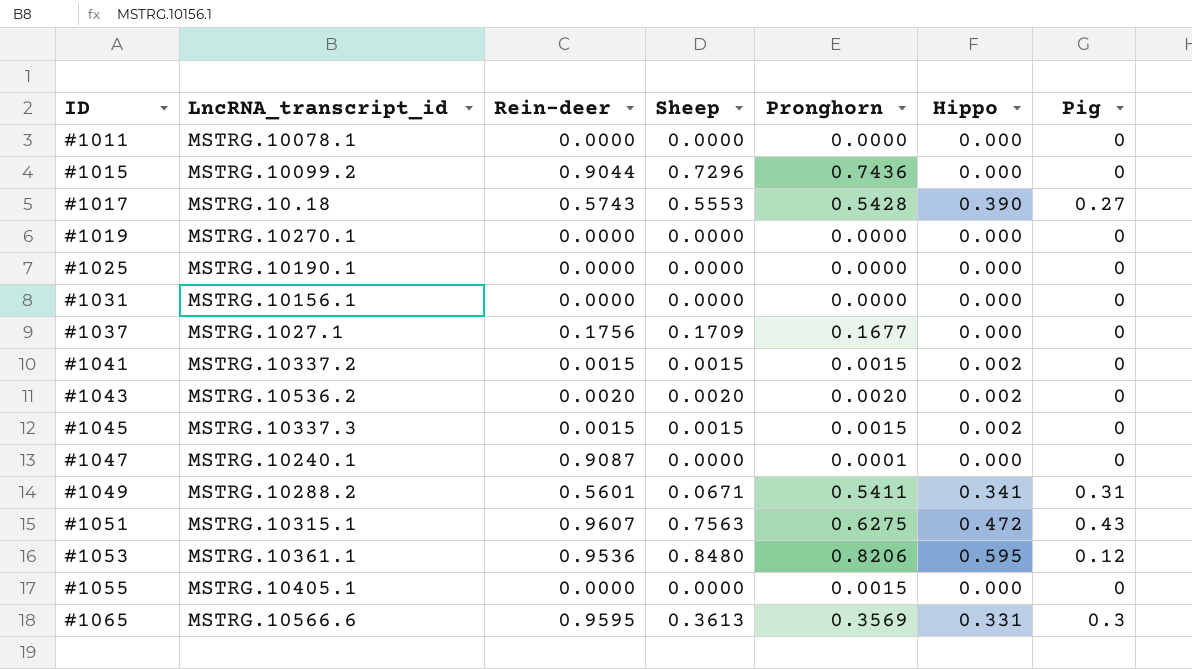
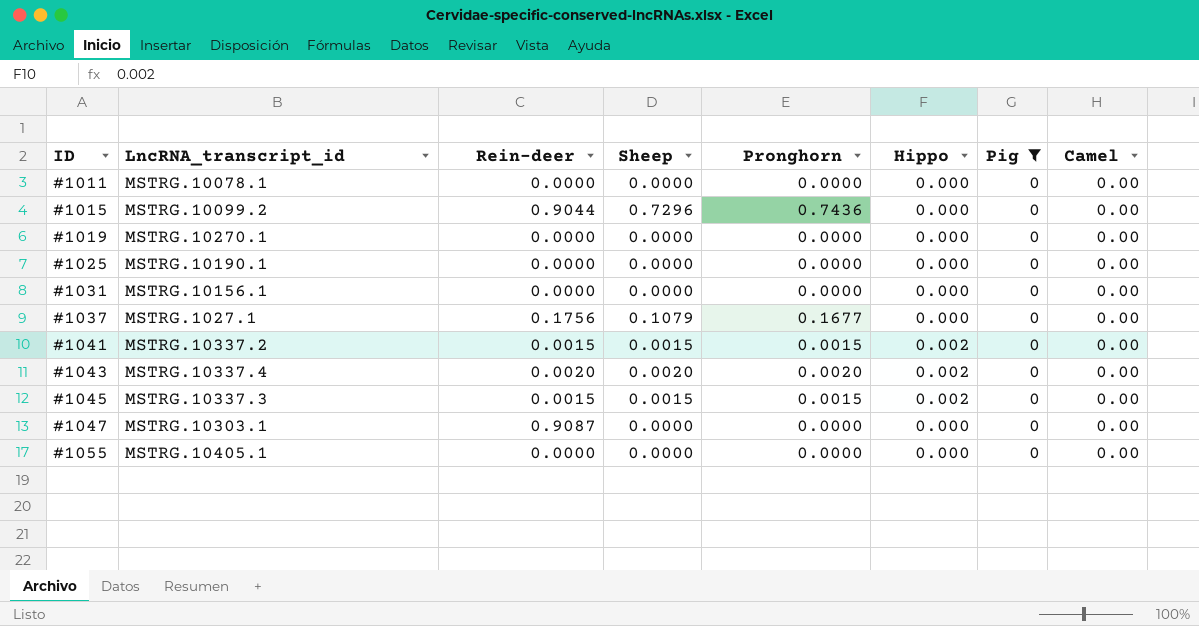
filter: none -> Pig = 0
column Camel | position: none -> 8
#1037 | Sheep: 0.1709 -> 0.1079
#1043 | LncRNA_transcript_id: MSTRG.10536.2 -> MSTRG.10337.4
#1047 | LncRNA_transcript_id: MSTRG.10240.1 -> MSTRG.10303.1
#1047 | Pronghorn: 0.0001 -> 0.0000
#1055 | Pronghorn: 0.0015 -> 0.0000

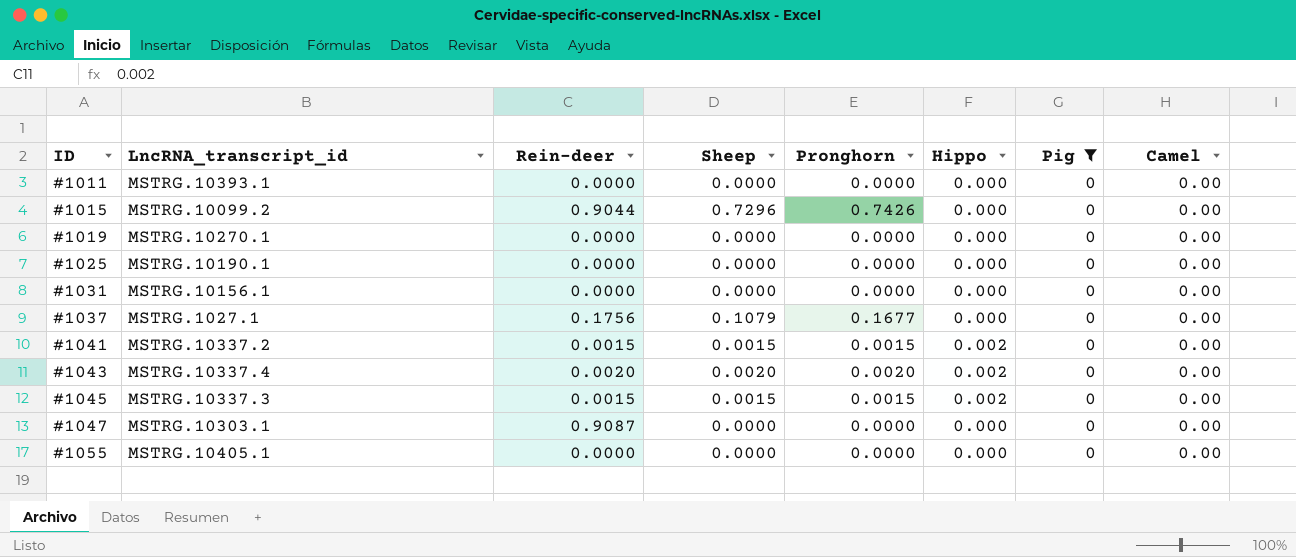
#1011 | LncRNA_transcript_id: MSTRG.10078.1 -> MSTRG.10393.1
#1015 | Pronghorn: 0.7436 -> 0.7426

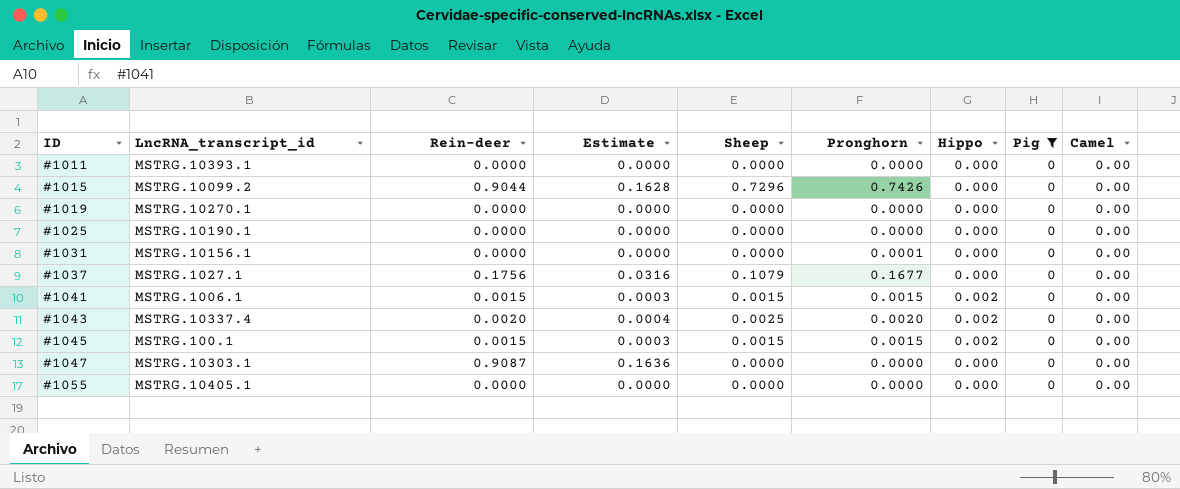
column Estimate | formula: none -> [Rein-deer] * 0.18
#1031 | Pronghorn: 0.0000 -> 0.0001
#1041 | LncRNA_transcript_id: MSTRG.10337.2 -> MSTRG.1006.1
#1043 | Sheep: 0.0020 -> 0.0025
#1045 | LncRNA_transcript_id: MSTRG.10337.3 -> MSTRG.100.1

